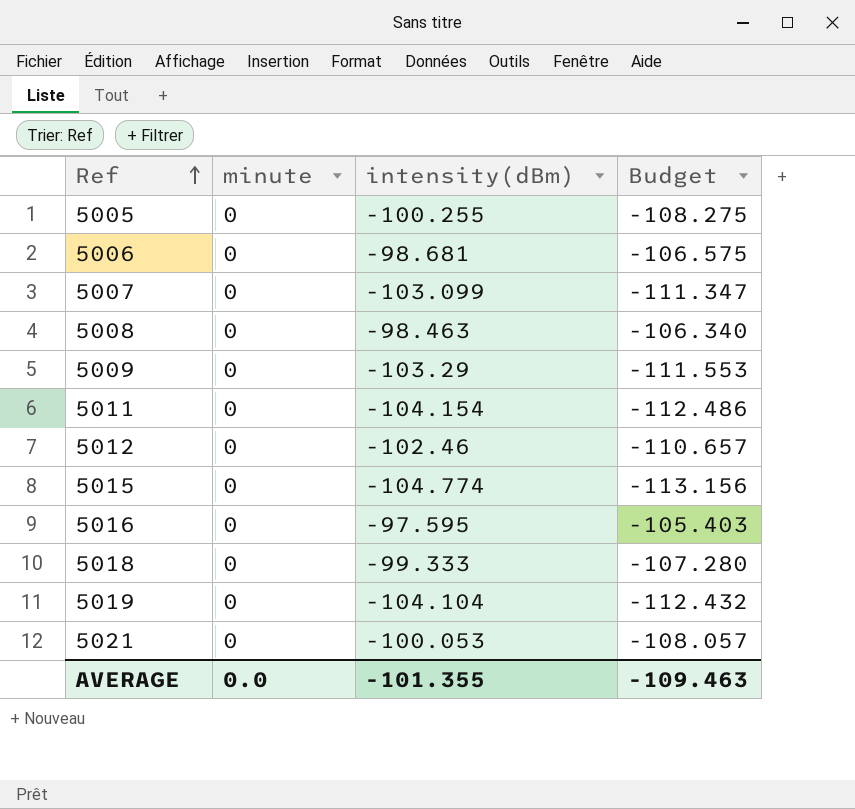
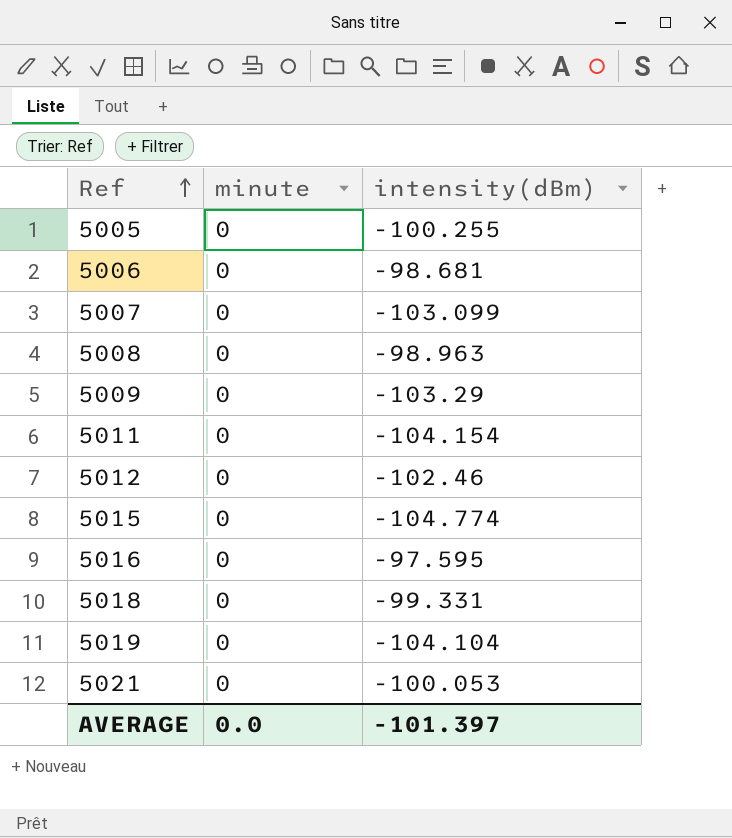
column Budget | formula: [intensity(dBm)] * 1.08 -> none
5008 | intensity(dBm): -98.463 -> -98.963
5018 | intensity(dBm): -99.333 -> -99.331
AVERAGE | intensity(dBm): -101.355 -> -101.397

